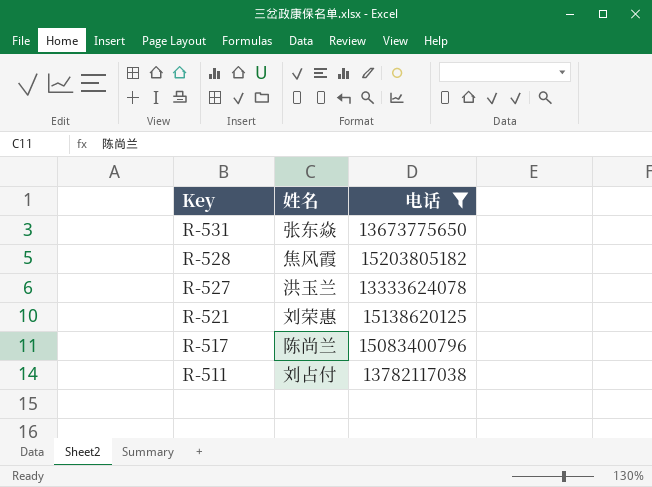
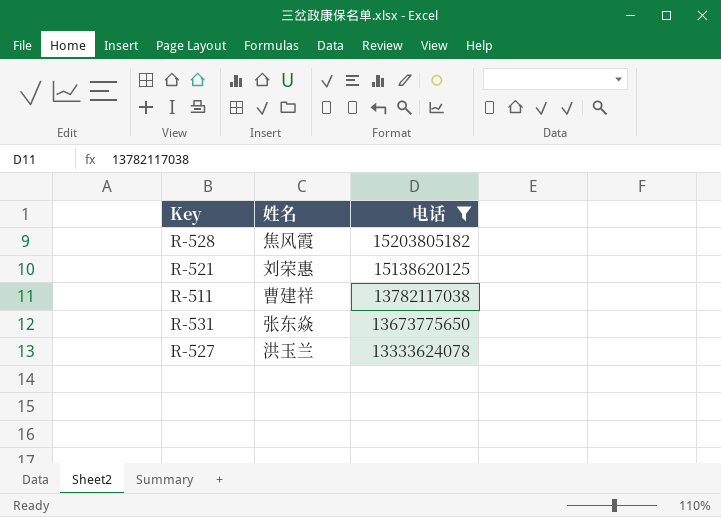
row order: Key descending -> 电话 descending
row R-517: 陈尚兰 | 15083400796 -> none
R-511 | 姓名: 刘占付 -> 曹建祥

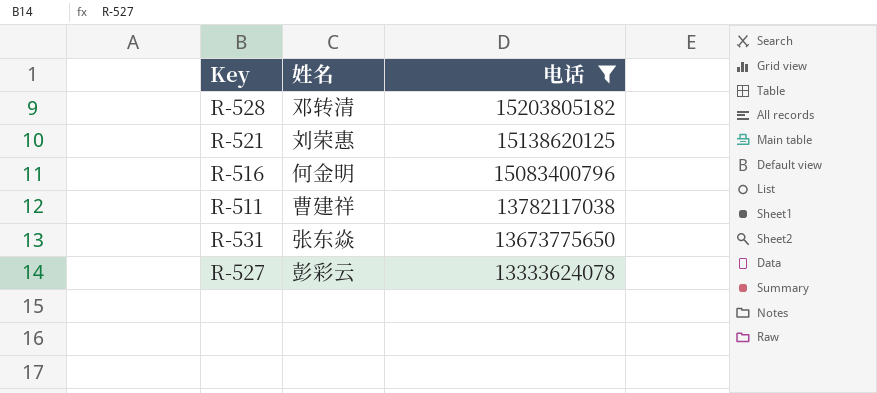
R-528 | 姓名: 焦风霞 -> 邓转清
row R-516: none -> 何金明 | 15083400796
R-527 | 姓名: 洪玉兰 -> 彭彩云

